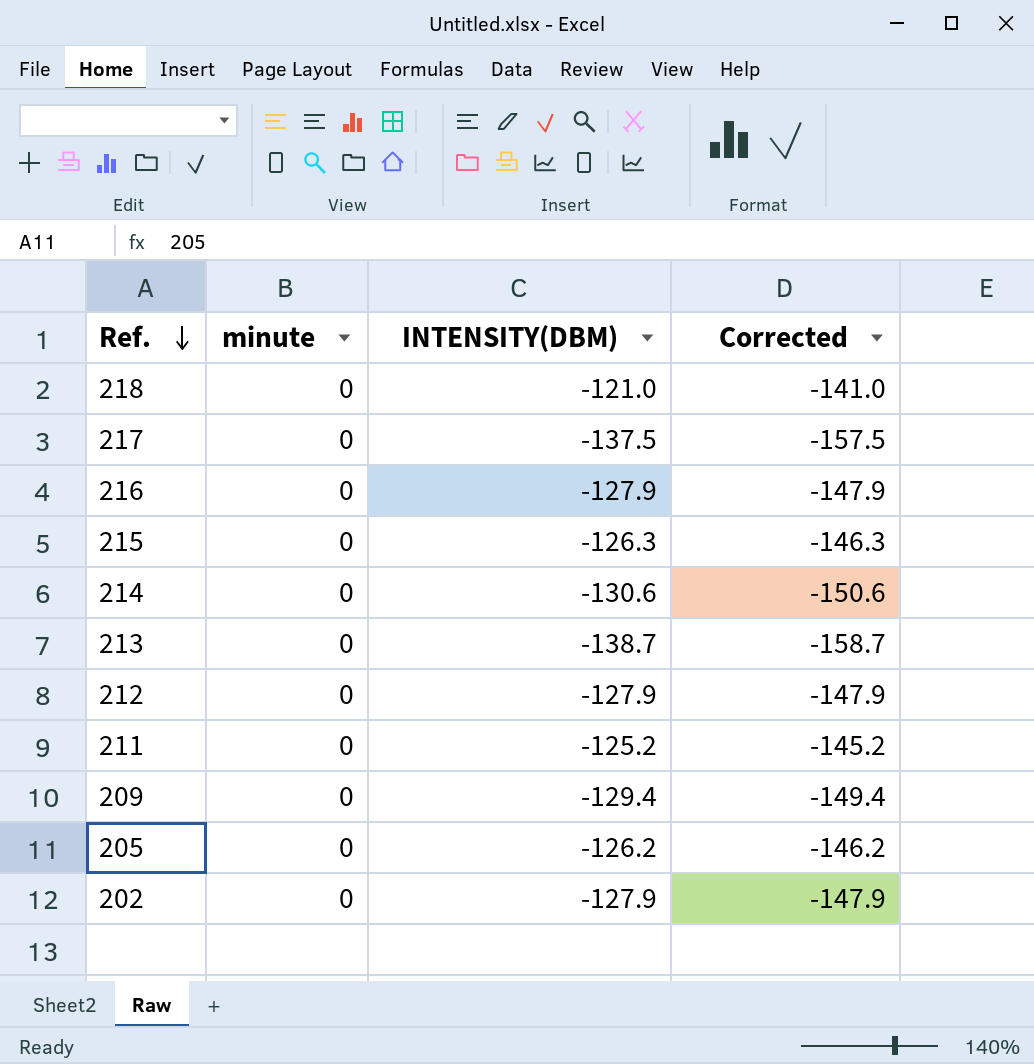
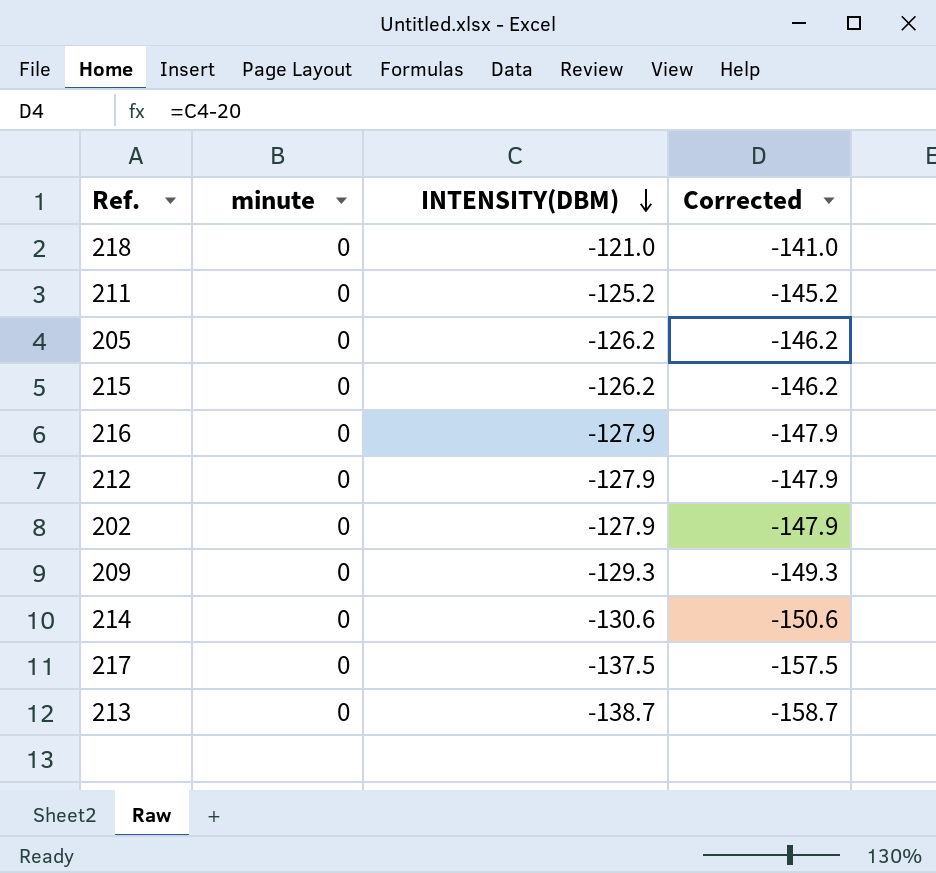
row order: Ref. descending -> INTENSITY(DBM) descending
215 | INTENSITY(DBM): -126.3 -> -126.2
215 | Corrected: -146.3 -> -146.2
209 | INTENSITY(DBM): -129.4 -> -129.3
209 | Corrected: -149.4 -> -149.3

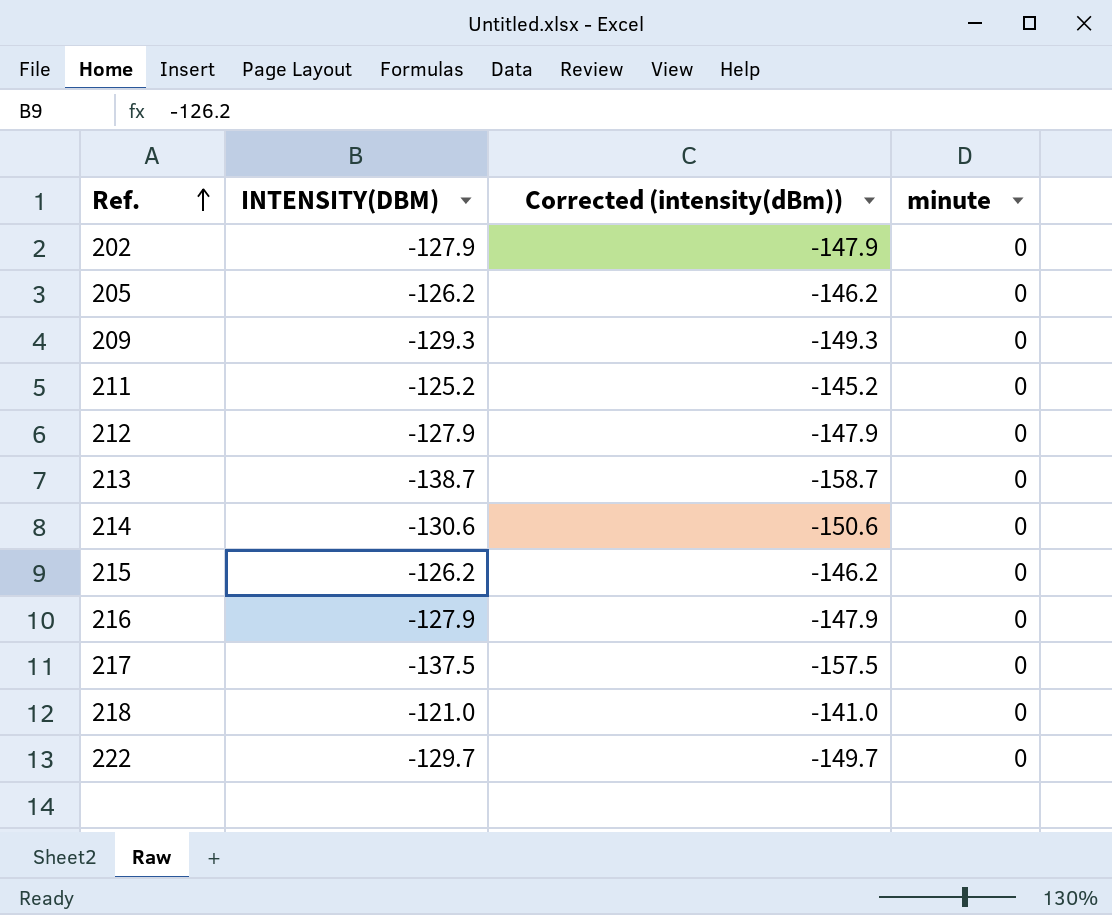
row order: INTENSITY(DBM) descending -> Ref. ascending
column name: Corrected -> Corrected (intensity(dBm))
column minute | position: 2 -> 4
row 222: none -> -129.7 | -149.7 | 0

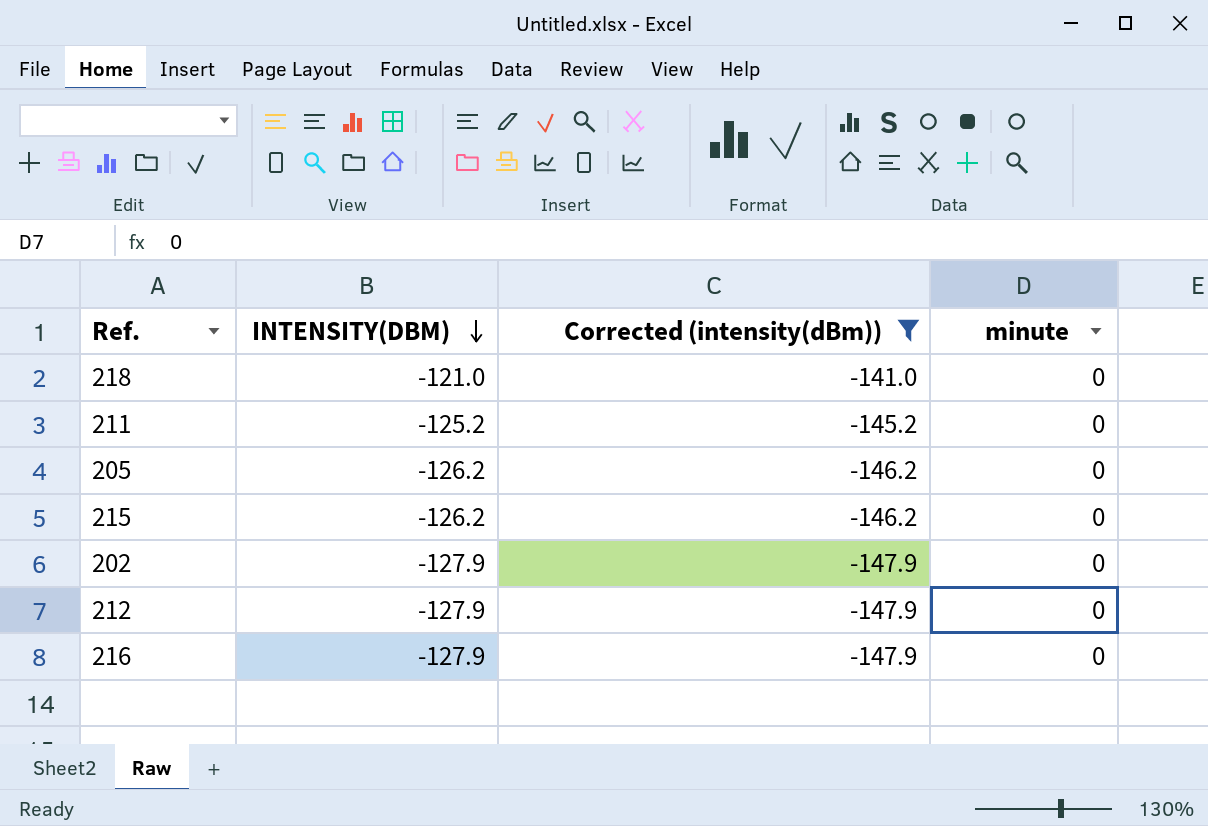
filter: none -> Corrected (intensity(dBm)) >= -147.9
row order: Ref. ascending -> INTENSITY(DBM) descending

